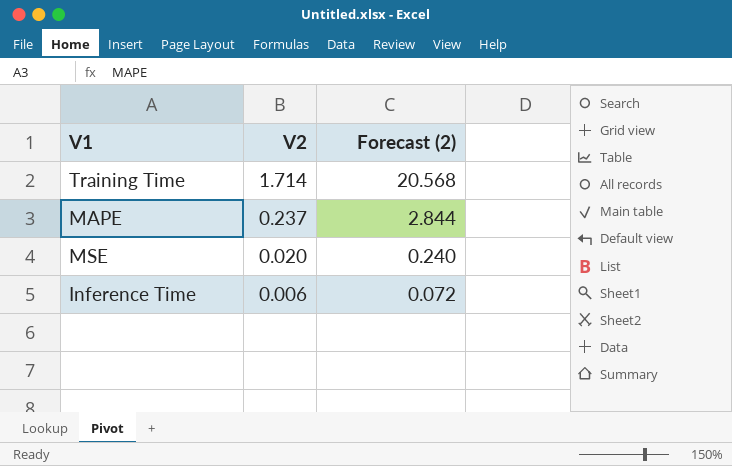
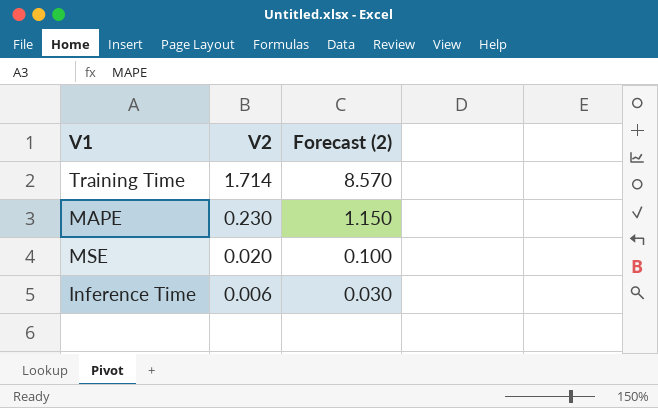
column Forecast (2) | formula: [V2] * 12 -> [V2] * 5
MAPE | V2: 0.237 -> 0.230

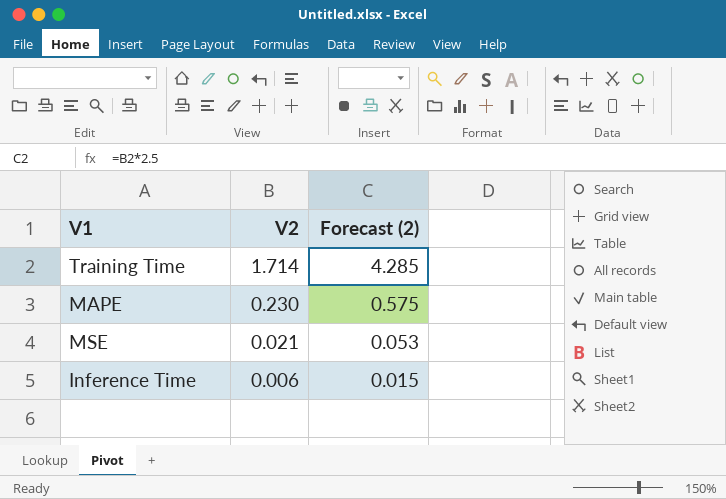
column Forecast (2) | formula: [V2] * 5 -> [V2] * 2.5
MSE | V2: 0.020 -> 0.021

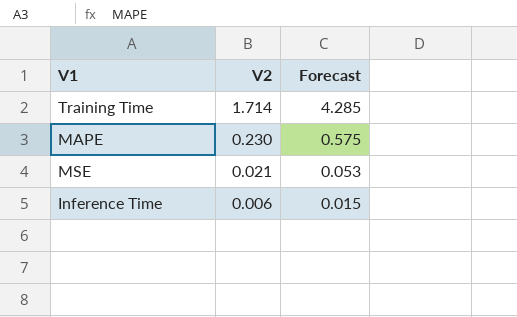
column name: Forecast (2) -> Forecast

